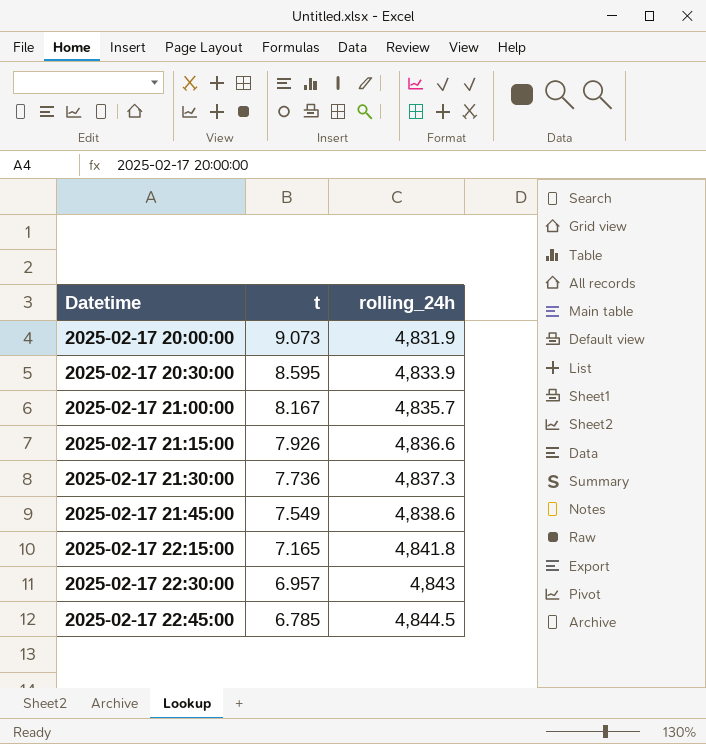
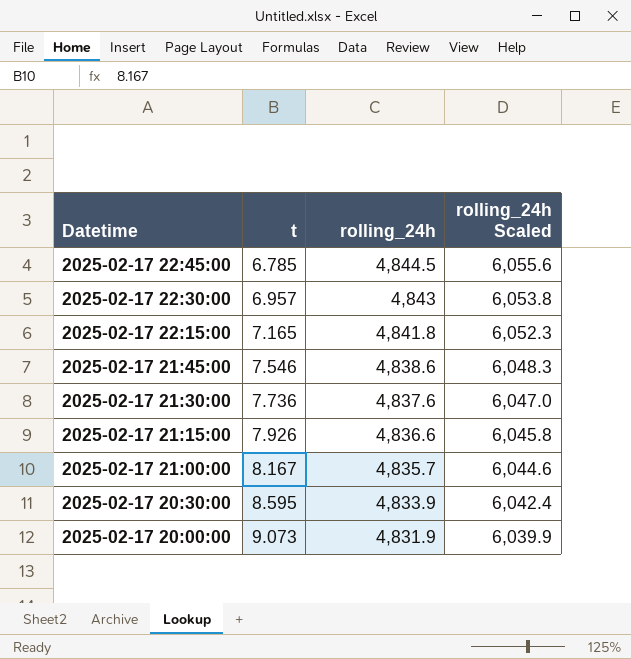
row order: Datetime ascending -> Datetime descending
column rolling_24h Scaled | formula: none -> [rolling_24h] * 1.25
2025-02-17 21:45:00 | t: 7.549 -> 7.546
2025-02-17 21:30:00 | rolling_24h: 4,837.3 -> 4,837.6

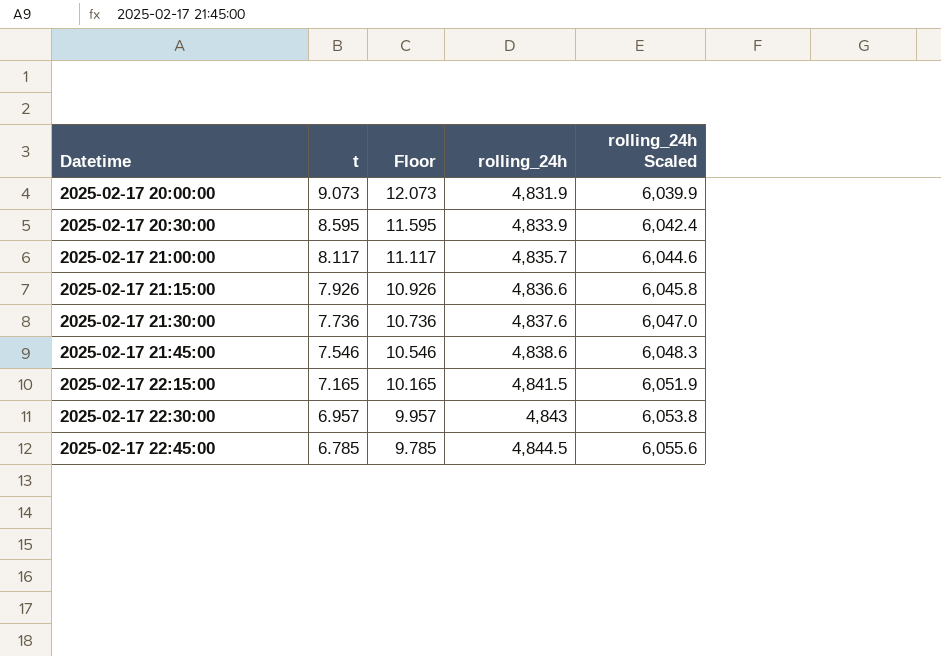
row order: Datetime descending -> Datetime ascending
column Floor | formula: none -> [t] + 3
2025-02-17 21:00:00 | t: 8.167 -> 8.117
2025-02-17 22:15:00 | rolling_24h: 4,841.8 -> 4,841.5
2025-02-17 22:15:00 | rolling_24h Scaled: 6,052.3 -> 6,051.9

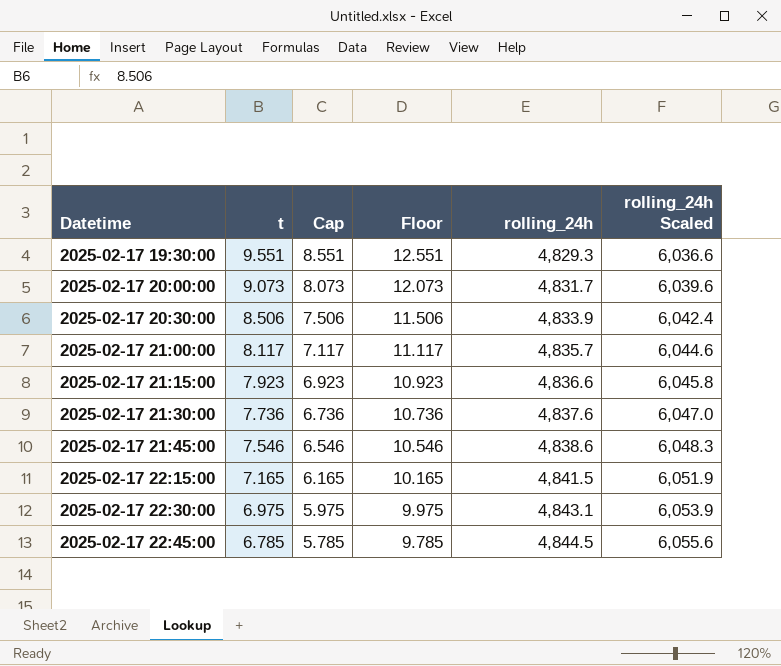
column Cap | formula: none -> [t] - 1
row 2025-02-17 19:30:00: none -> 9.551 | 8.551 | 12.551 | 4,829.3 | 6,036.6
2025-02-17 20:00:00 | rolling_24h: 4,831.9 -> 4,831.7
2025-02-17 20:00:00 | rolling_24h Scaled: 6,039.9 -> 6,039.6
2025-02-17 20:30:00 | t: 8.595 -> 8.506
2025-02-17 20:30:00 | Floor: 11.595 -> 11.506
2025-02-17 21:15:00 | t: 7.926 -> 7.923
2025-02-17 21:15:00 | Floor: 10.926 -> 10.923
2025-02-17 22:30:00 | t: 6.957 -> 6.975
2025-02-17 22:30:00 | Floor: 9.957 -> 9.975
2025-02-17 22:30:00 | rolling_24h: 4,843 -> 4,843.1
2025-02-17 22:30:00 | rolling_24h Scaled: 6,053.8 -> 6,053.9

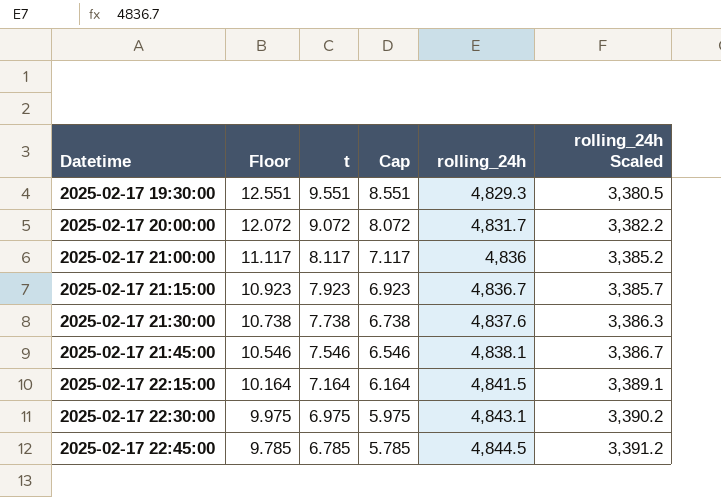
column Floor | position: 4 -> 2
column rolling_24h Scaled | formula: [rolling_24h] * 1.25 -> [rolling_24h] * 0.7
row 2025-02-17 20:30:00: 8.506 | 7.506 | 11.506 | 4,833.9 | 6,042.4 -> none
2025-02-17 20:00:00 | Floor: 12.073 -> 12.072
2025-02-17 20:00:00 | t: 9.073 -> 9.072
2025-02-17 20:00:00 | Cap: 8.073 -> 8.072
2025-02-17 21:00:00 | rolling_24h: 4,835.7 -> 4,836
2025-02-17 21:15:00 | rolling_24h: 4,836.6 -> 4,836.7
2025-02-17 21:30:00 | Floor: 10.736 -> 10.738
2025-02-17 21:30:00 | t: 7.736 -> 7.738
2025-02-17 21:30:00 | Cap: 6.736 -> 6.738
2025-02-17 21:45:00 | rolling_24h: 4,838.6 -> 4,838.1
2025-02-17 22:15:00 | Floor: 10.165 -> 10.164
2025-02-17 22:15:00 | t: 7.165 -> 7.164
2025-02-17 22:15:00 | Cap: 6.165 -> 6.164

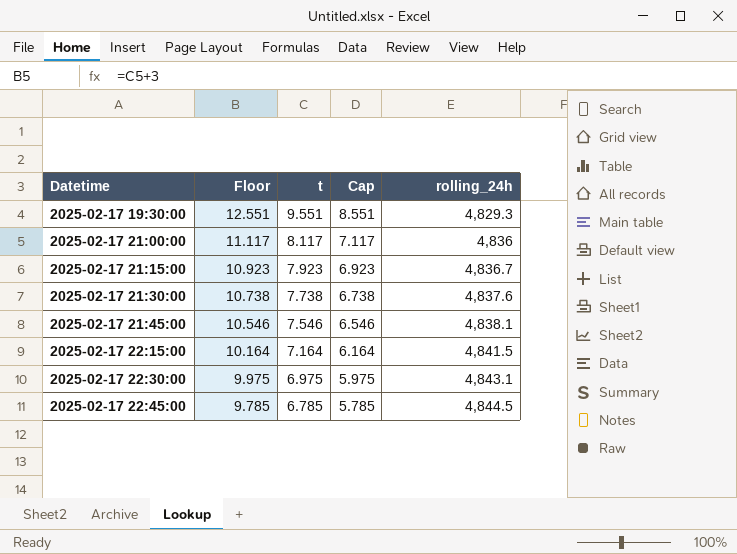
column rolling_24h Scaled | formula: [rolling_24h] * 0.7 -> none
row 2025-02-17 20:00:00: 12.072 | 9.072 | 8.072 | 4,831.7 | 3,382.2 -> none

